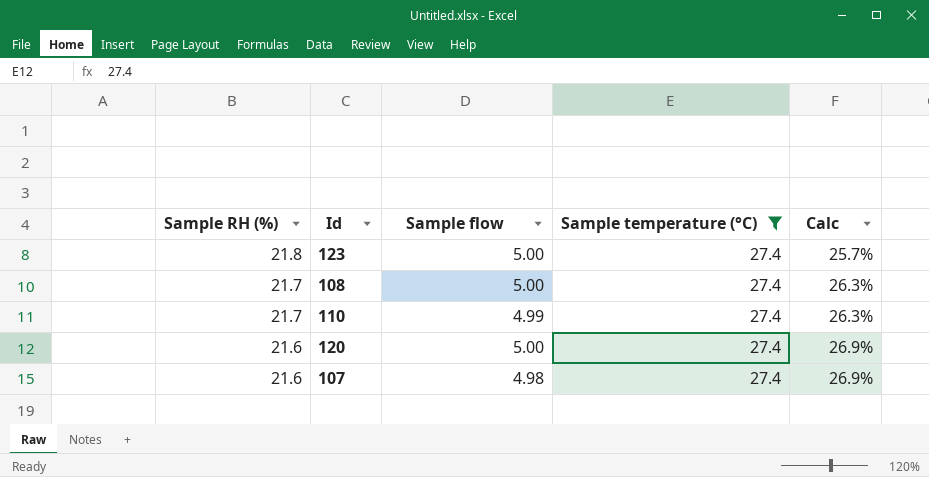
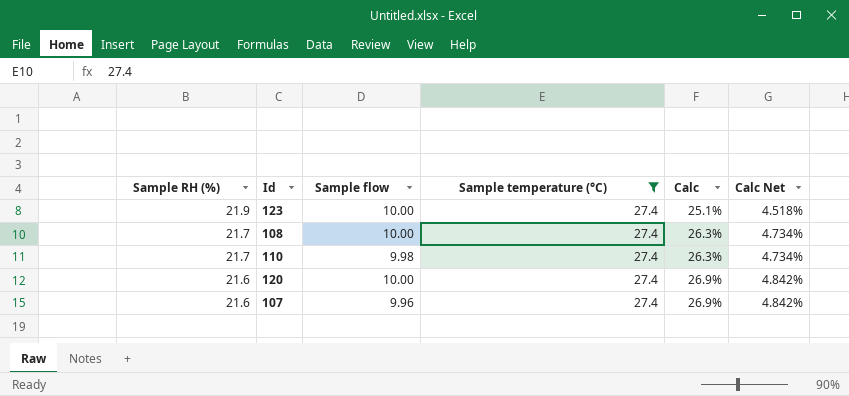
column Calc Net | formula: none -> [Calc] * 0.18
123 | Sample RH (%): 21.8 -> 21.9
123 | Sample flow: 5.00 -> 10.00
123 | Calc: 25.7% -> 25.1%
108 | Sample flow: 5.00 -> 10.00
110 | Sample flow: 4.99 -> 9.98
120 | Sample flow: 5.00 -> 10.00
107 | Sample flow: 4.98 -> 9.96

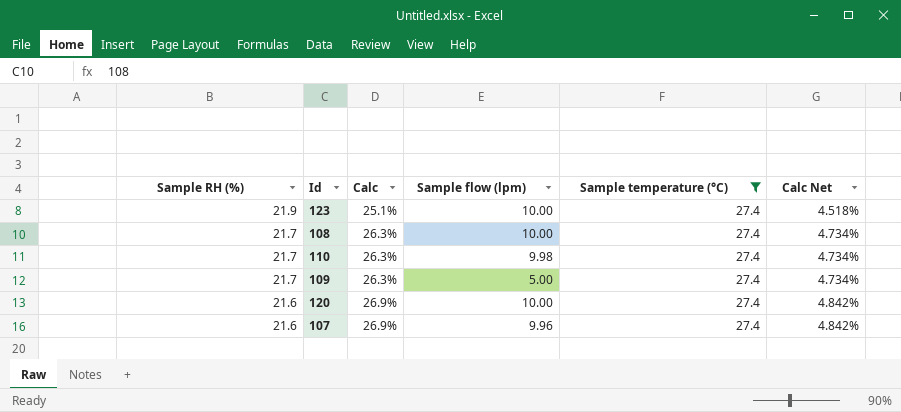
column Calc | position: 5 -> 3
column name: Sample flow -> Sample flow (lpm)
row 109: none -> 21.7 | 26.3% | 5.00 | 27.4 | 4.734%

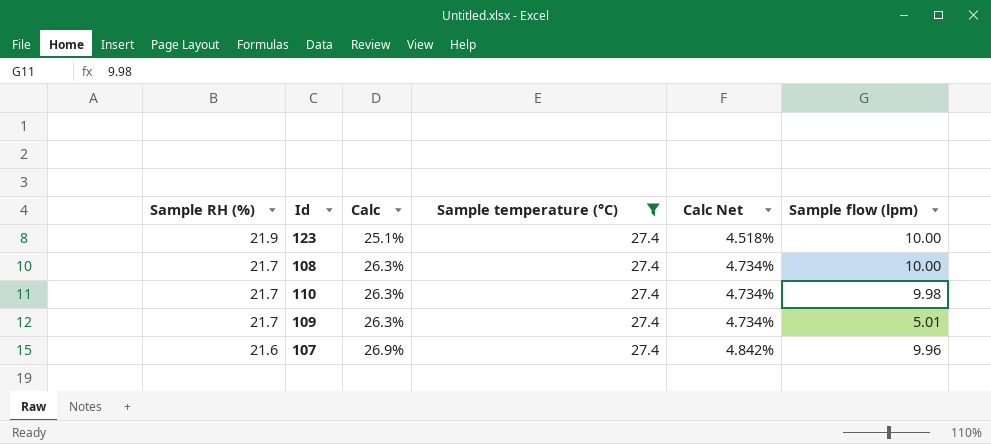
column Sample flow (lpm) | position: 4 -> 6
row 120: 21.6 | 26.9% | 10.00 | 27.4 | 4.842% -> none
109 | Sample flow (lpm): 5.00 -> 5.01

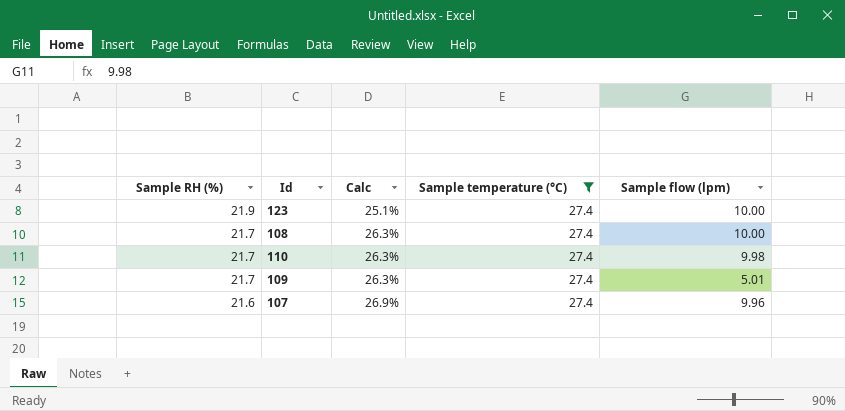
column Calc Net | formula: [Calc] * 0.18 -> none

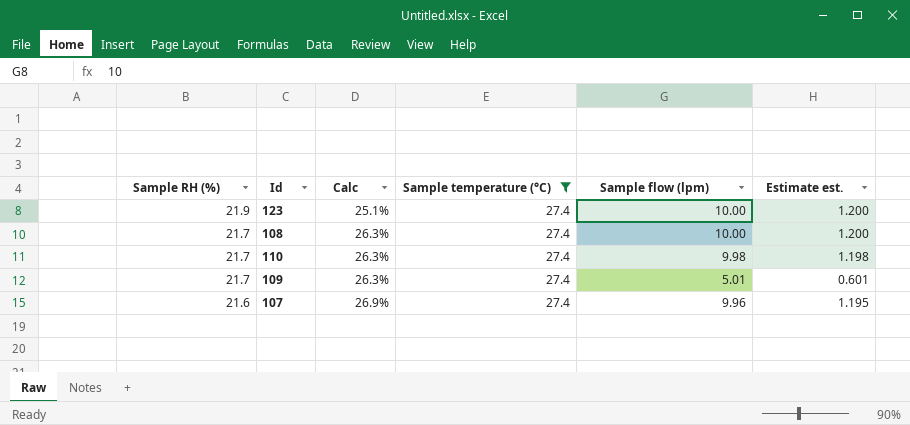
column Estimate est. | formula: none -> [Sample flow (lpm)] * 0.12

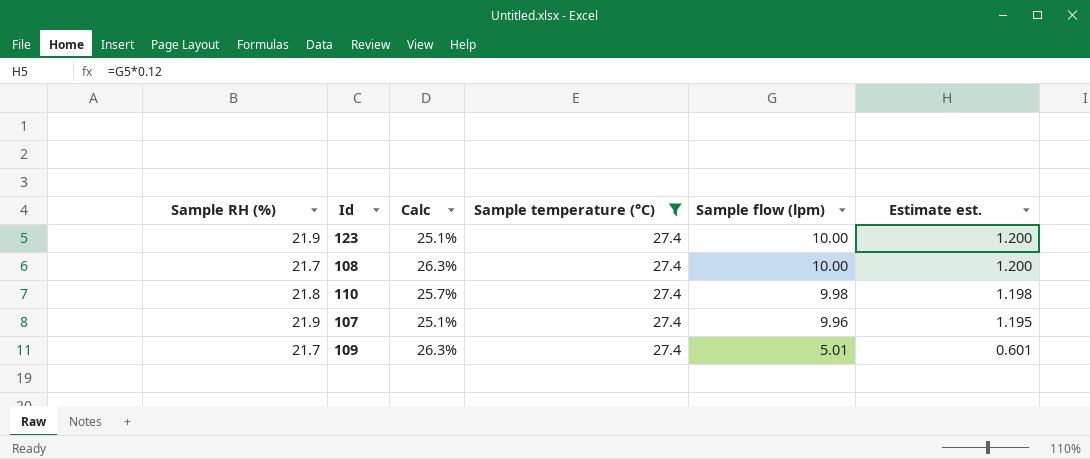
row order: Sample RH (%) descending -> Sample flow (lpm) descending
110 | Sample RH (%): 21.7 -> 21.8
110 | Calc: 26.3% -> 25.7%
107 | Sample RH (%): 21.6 -> 21.9
107 | Calc: 26.9% -> 25.1%

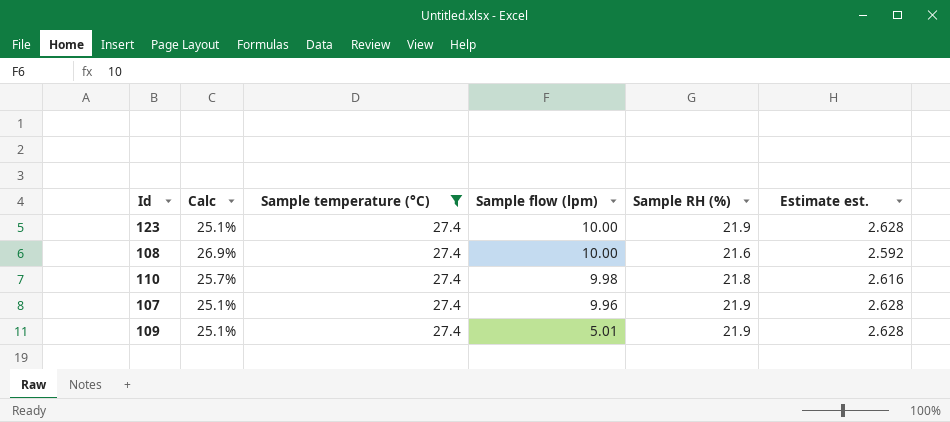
column Sample RH (%) | position: 1 -> 5
column Estimate est. | formula: [Sample flow (lpm)] * 0.12 -> [Sample RH (%)] * 0.12
108 | Calc: 26.3% -> 26.9%
108 | Sample RH (%): 21.7 -> 21.6
109 | Calc: 26.3% -> 25.1%
109 | Sample RH (%): 21.7 -> 21.9

